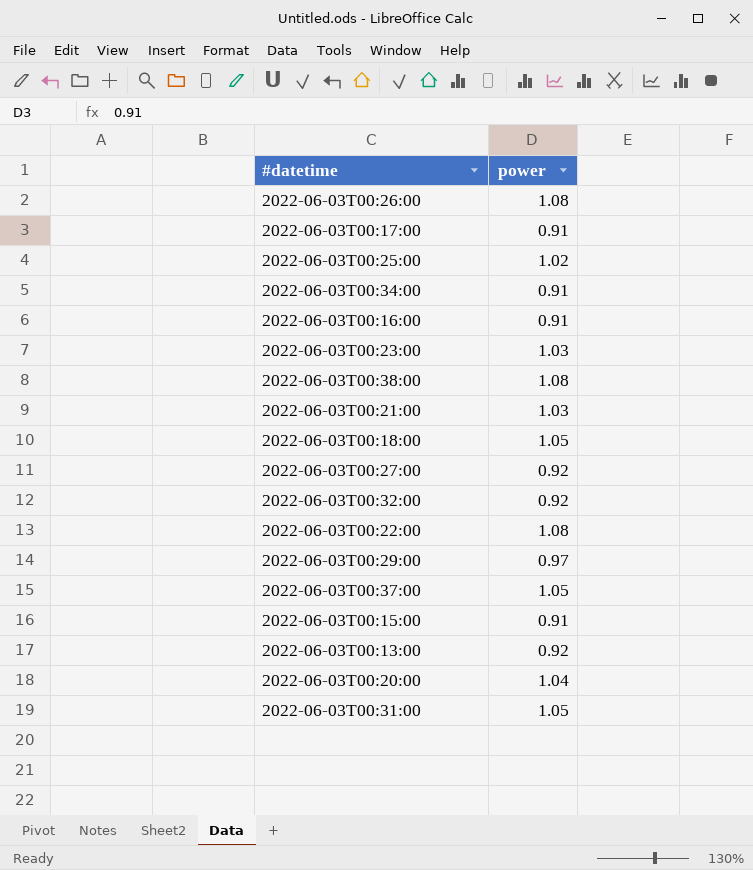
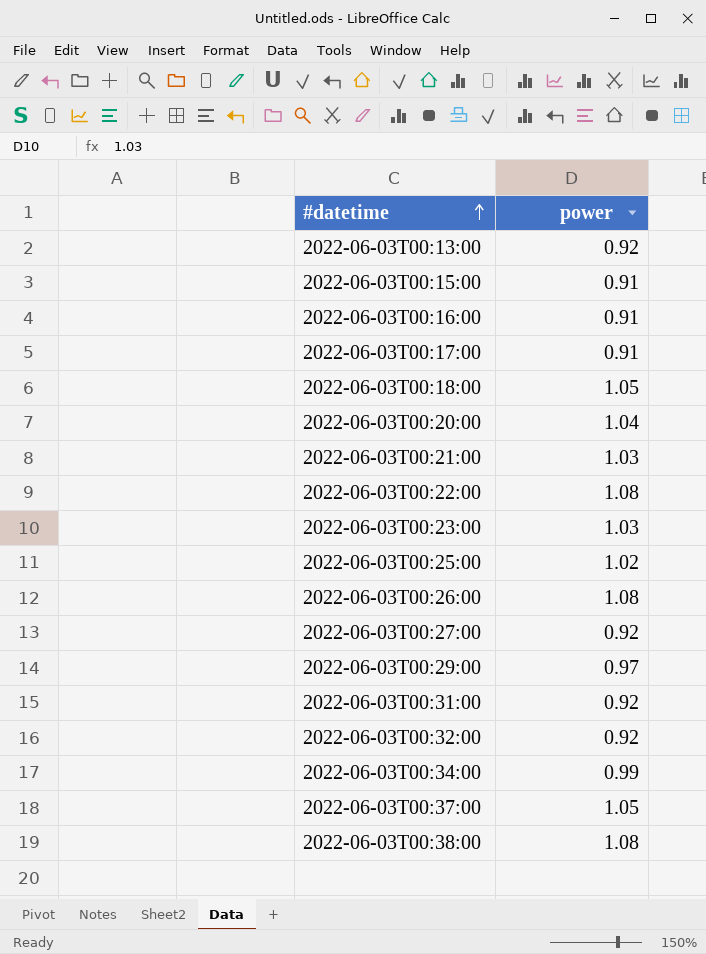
row order: none -> #datetime ascending
2022-06-03T00:31:00 | power: 1.05 -> 0.92
2022-06-03T00:34:00 | power: 0.91 -> 0.99

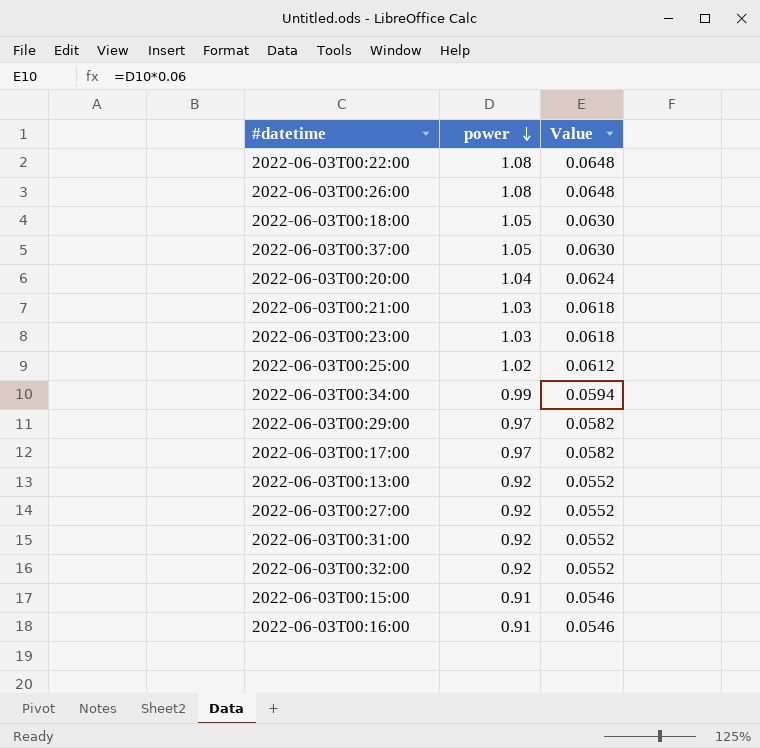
row order: #datetime ascending -> power descending
column Value | formula: none -> [power] * 0.06
row 2022-06-03T00:38:00: 1.08 -> none
2022-06-03T00:17:00 | power: 0.91 -> 0.97

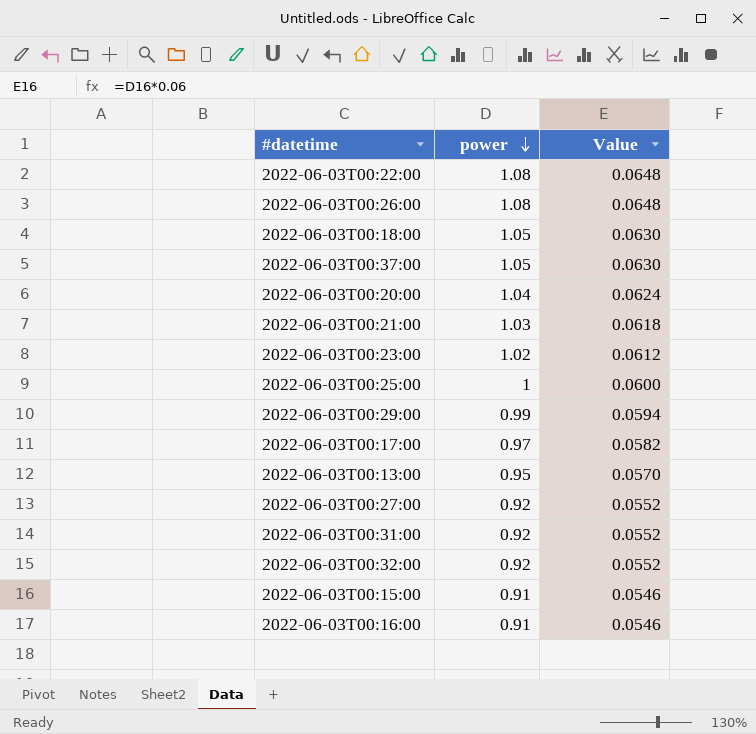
row 2022-06-03T00:34:00: 0.99 | 0.0594 -> none
2022-06-03T00:23:00 | power: 1.03 -> 1.02
2022-06-03T00:23:00 | Value: 0.0618 -> 0.0612
2022-06-03T00:25:00 | power: 1.02 -> 1
2022-06-03T00:25:00 | Value: 0.0612 -> 0.0600
2022-06-03T00:29:00 | power: 0.97 -> 0.99
2022-06-03T00:29:00 | Value: 0.0582 -> 0.0594
2022-06-03T00:13:00 | power: 0.92 -> 0.95
2022-06-03T00:13:00 | Value: 0.0552 -> 0.0570

